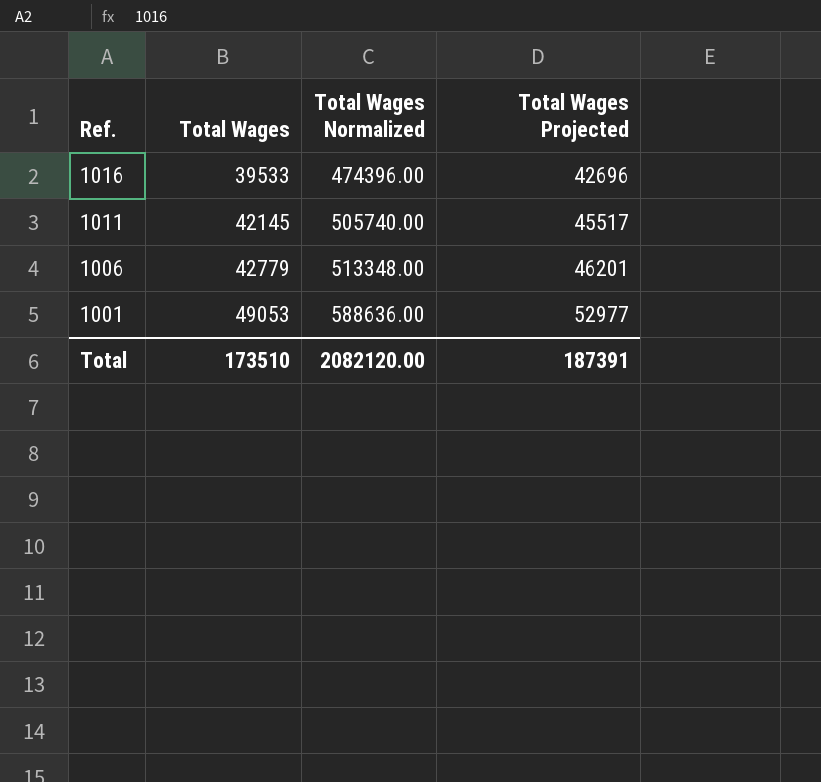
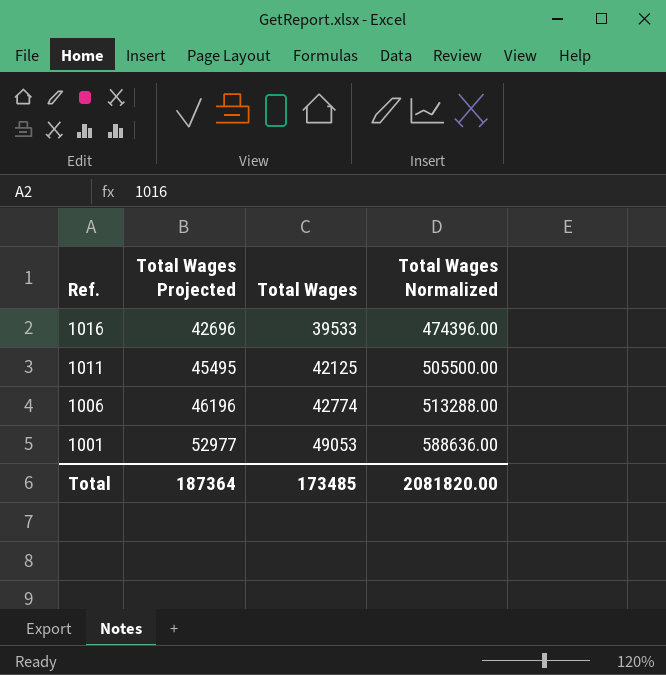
column Total Wages Projected | position: 4 -> 2
1011 | Total Wages Projected: 45517 -> 45495
1011 | Total Wages: 42145 -> 42125
1011 | Total Wages Normalized: 505740.00 -> 505500.00
1006 | Total Wages Projected: 46201 -> 46196
1006 | Total Wages: 42779 -> 42774
1006 | Total Wages Normalized: 513348.00 -> 513288.00
Total | Total Wages Projected: 187391 -> 187364
Total | Total Wages: 173510 -> 173485
Total | Total Wages Normalized: 2082120.00 -> 2081820.00

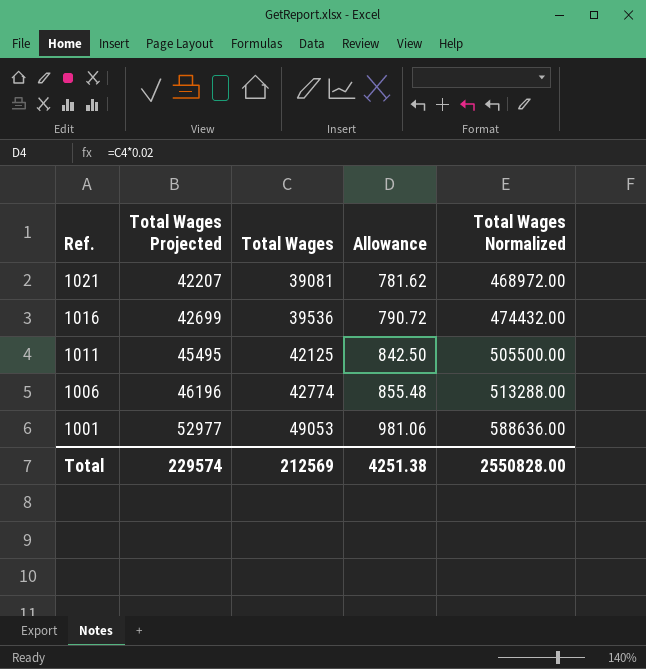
column Allowance | formula: none -> [Total Wages] * 0.02
row 1021: none -> 42207 | 39081 | 781.62 | 468972.00
1016 | Total Wages Projected: 42696 -> 42699
1016 | Total Wages: 39533 -> 39536
1016 | Total Wages Normalized: 474396.00 -> 474432.00
Total | Total Wages Projected: 187364 -> 229574
Total | Total Wages: 173485 -> 212569
Total | Total Wages Normalized: 2081820.00 -> 2550828.00

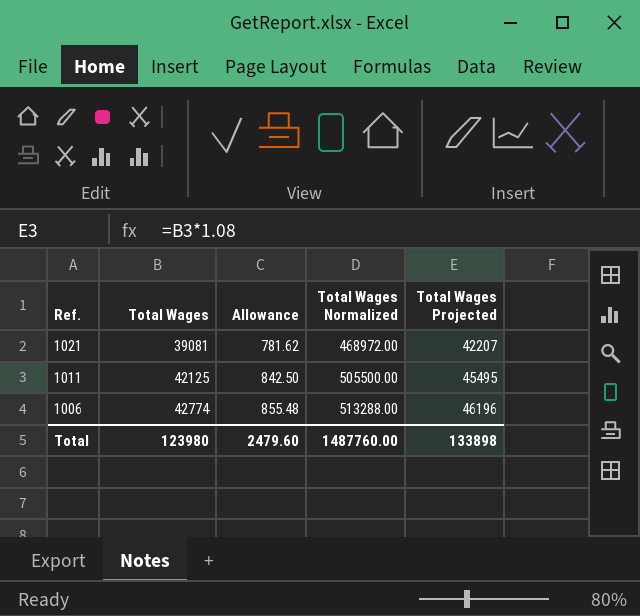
column Total Wages Projected | position: 2 -> 5
row 1016: 42699 | 39536 | 790.72 | 474432.00 -> none
row 1001: 52977 | 49053 | 981.06 | 588636.00 -> none
Total | Total Wages: 212569 -> 123980
Total | Allowance: 4251.38 -> 2479.60
Total | Total Wages Normalized: 2550828.00 -> 1487760.00
Total | Total Wages Projected: 229574 -> 133898

